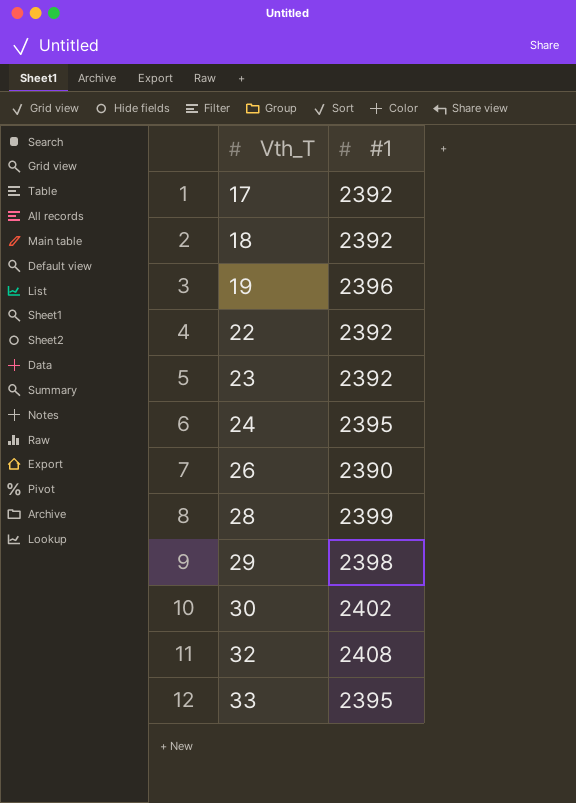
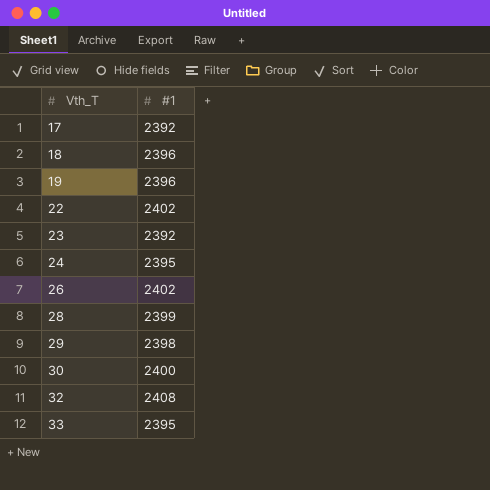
18 | #1: 2392 -> 2396
22 | #1: 2392 -> 2402
26 | #1: 2390 -> 2402
30 | #1: 2402 -> 2400

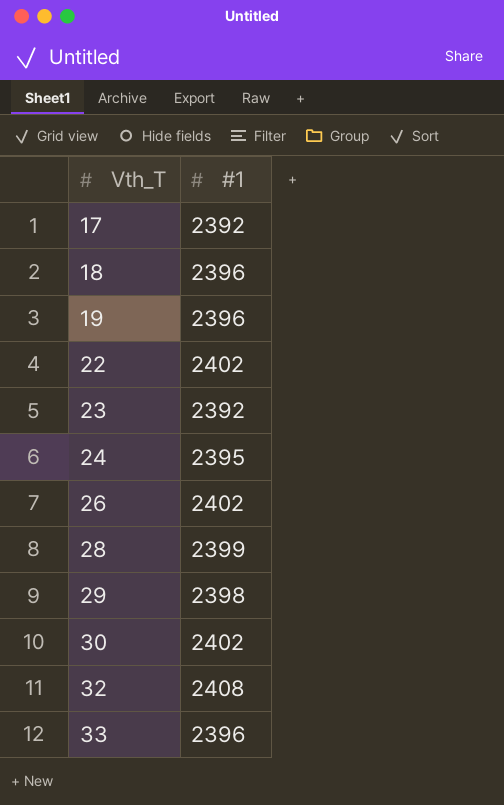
30 | #1: 2400 -> 2402
33 | #1: 2395 -> 2396

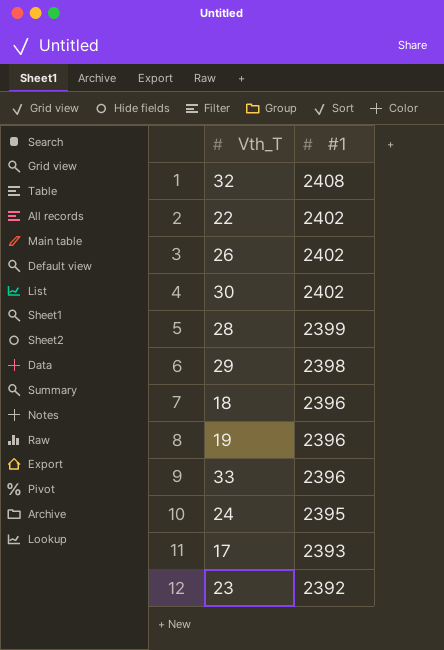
row order: Vth_T ascending -> #1 descending
17 | #1: 2392 -> 2393

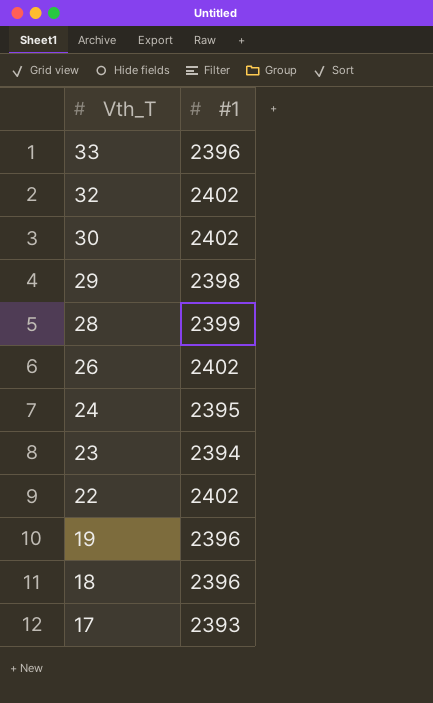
row order: #1 descending -> Vth_T descending
32 | #1: 2408 -> 2402
23 | #1: 2392 -> 2394

